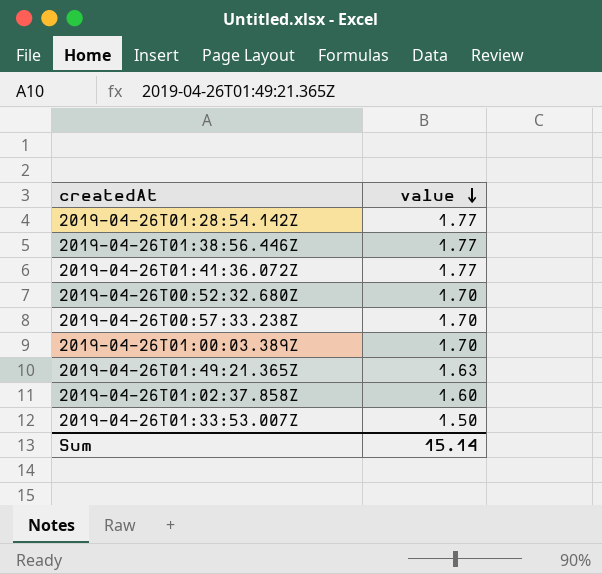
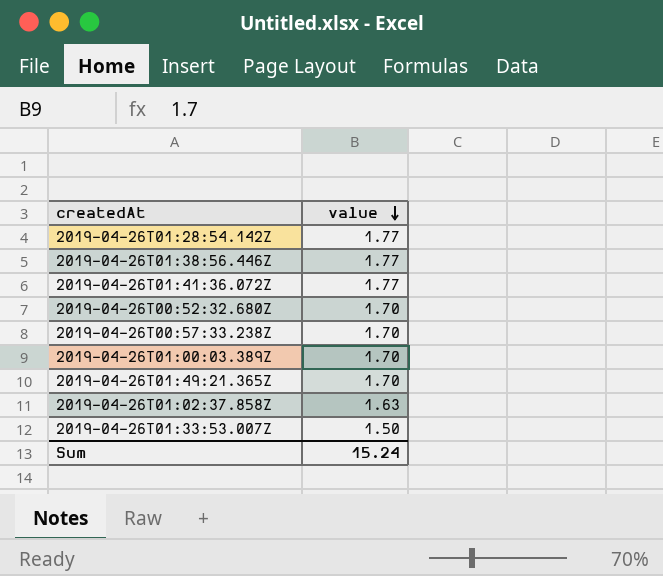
2019-04-26T01:49:21.365Z | value: 1.63 -> 1.70
2019-04-26T01:02:37.858Z | value: 1.60 -> 1.63
Sum | value: 15.14 -> 15.24

